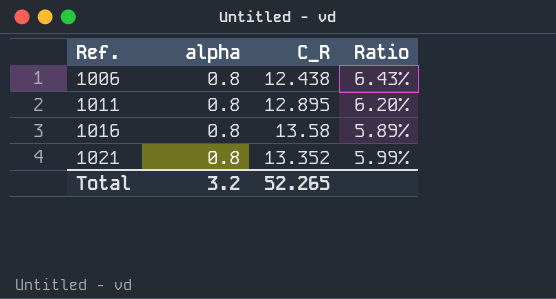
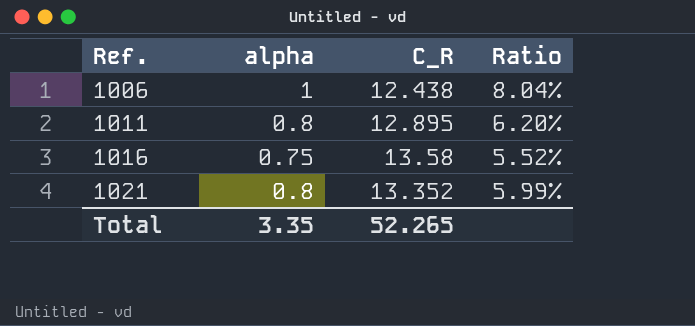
1006 | alpha: 0.8 -> 1
1006 | Ratio: 6.43% -> 8.04%
1016 | alpha: 0.8 -> 0.75
1016 | Ratio: 5.89% -> 5.52%
Total | alpha: 3.2 -> 3.35

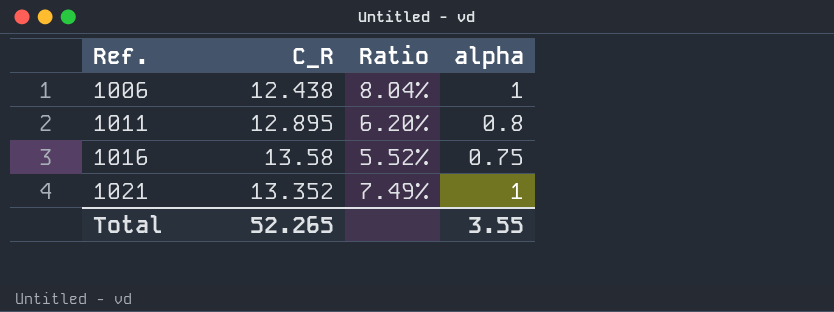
column alpha | position: 2 -> 4
1021 | Ratio: 5.99% -> 7.49%
1021 | alpha: 0.8 -> 1
Total | alpha: 3.35 -> 3.55

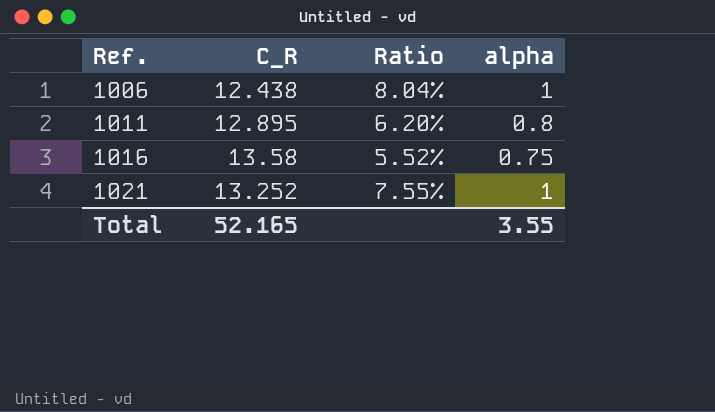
1021 | C_R: 13.352 -> 13.252
1021 | Ratio: 7.49% -> 7.55%
Total | C_R: 52.265 -> 52.165

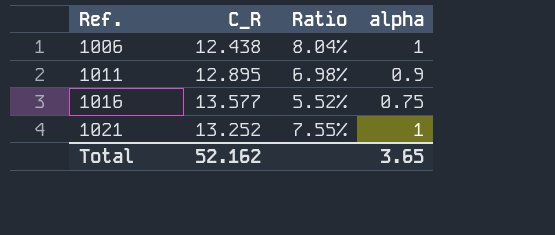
1011 | Ratio: 6.20% -> 6.98%
1011 | alpha: 0.8 -> 0.9
1016 | C_R: 13.58 -> 13.577
Total | C_R: 52.165 -> 52.162
Total | alpha: 3.55 -> 3.65

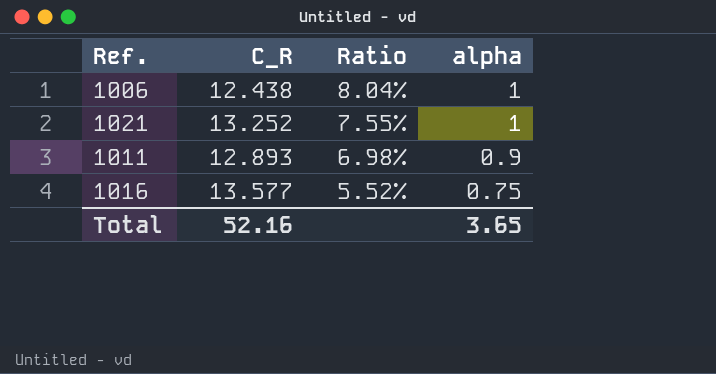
row order: Ref. ascending -> Ratio descending
1011 | C_R: 12.895 -> 12.893
Total | C_R: 52.162 -> 52.16

